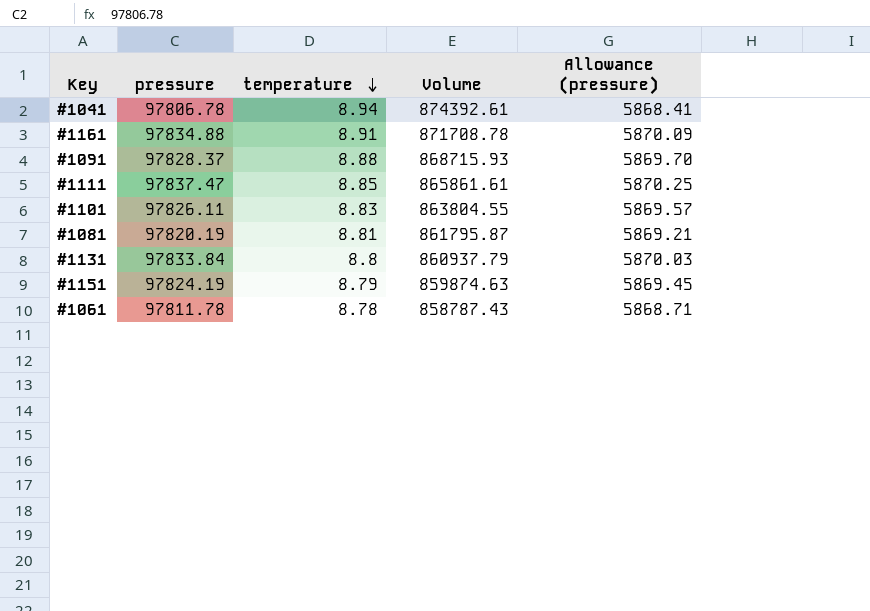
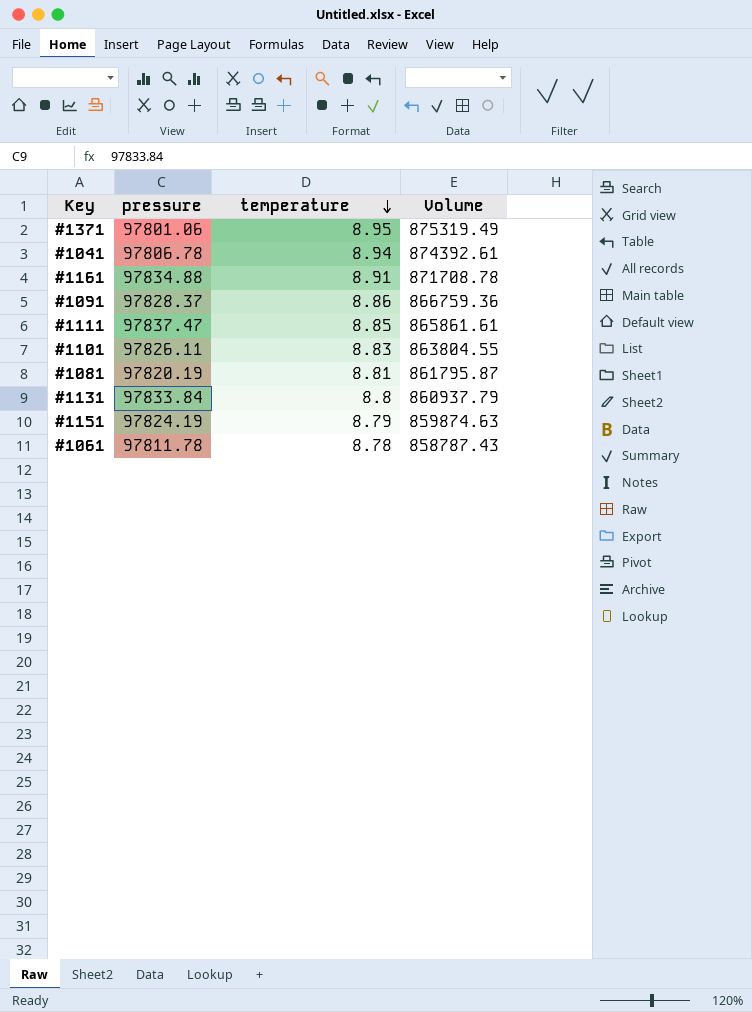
column Allowance (pressure) | formula: [pressure] * 0.06 -> none
row #1371: none -> 97801.06 | 8.95 | 875319.49
#1091 | temperature: 8.88 -> 8.86
#1091 | Volume: 868715.93 -> 866759.36

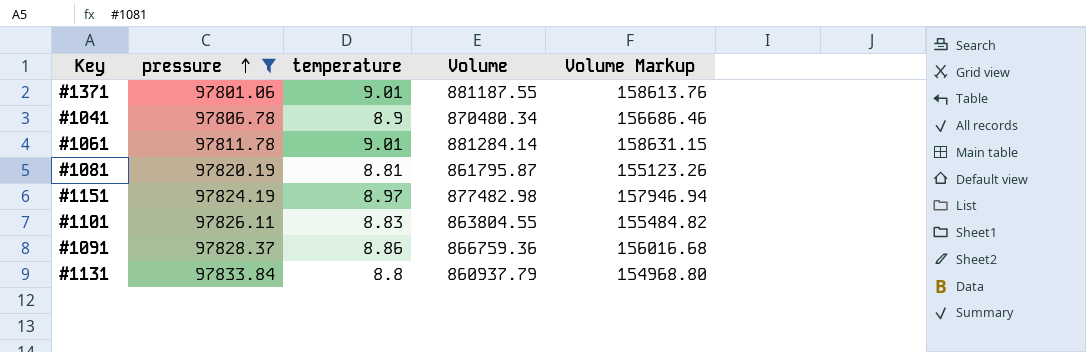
filter: none -> pressure <= 97833.84
row order: temperature descending -> pressure ascending
column Volume Markup | formula: none -> [Volume] * 0.18
#1371 | temperature: 8.95 -> 9.01
#1371 | Volume: 875319.49 -> 881187.55
#1041 | temperature: 8.94 -> 8.9
#1041 | Volume: 874392.61 -> 870480.34
#1061 | temperature: 8.78 -> 9.01
#1061 | Volume: 858787.43 -> 881284.14
#1151 | temperature: 8.79 -> 8.97
#1151 | Volume: 859874.63 -> 877482.98

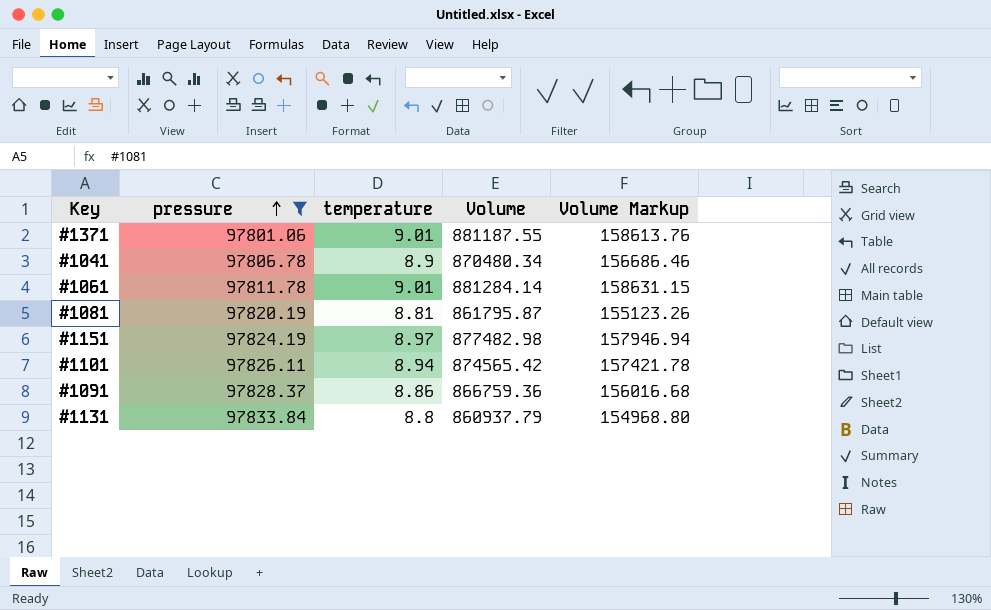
#1101 | temperature: 8.83 -> 8.94
#1101 | Volume: 863804.55 -> 874565.42
#1101 | Volume Markup: 155484.82 -> 157421.78

